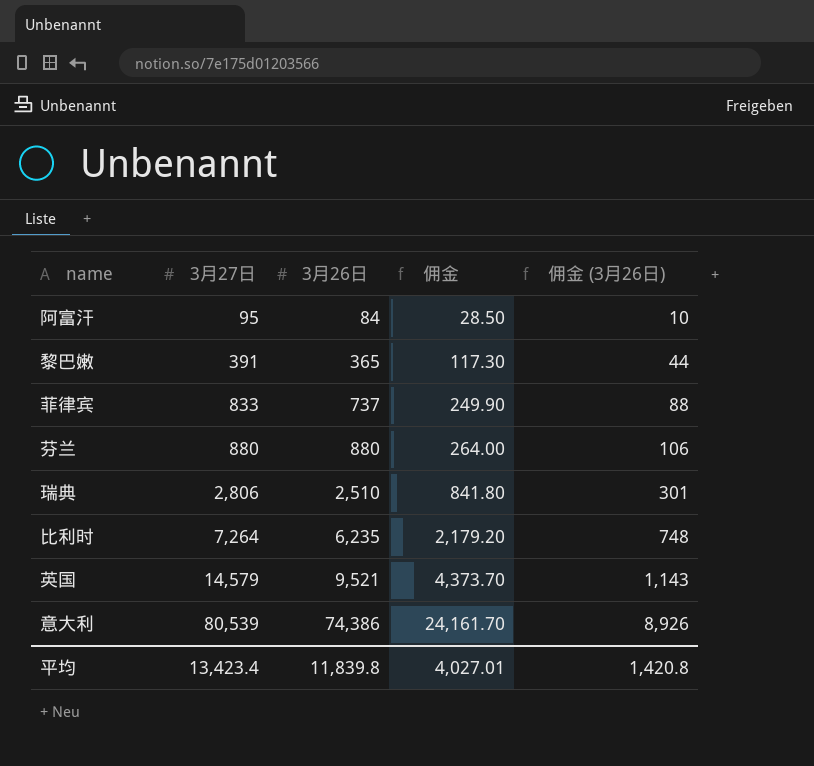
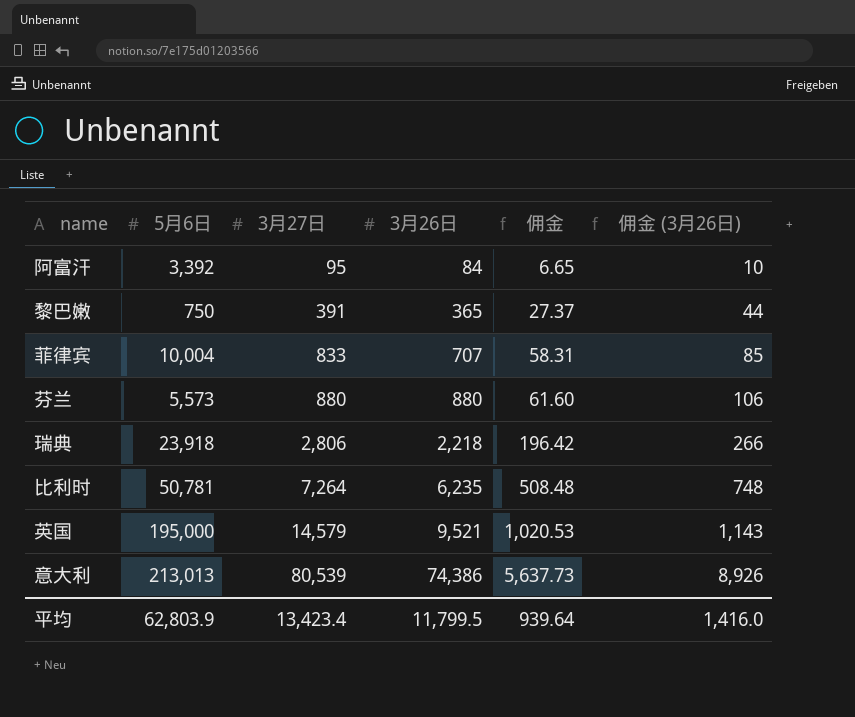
column 5月6日 | position: none -> 2
column 佣金 | formula: [3月27日] * 0.3 -> [3月27日] * 0.07
菲律宾 | 3月26日: 737 -> 707
菲律宾 | 佣金 (3月26日): 88 -> 85
瑞典 | 3月26日: 2,510 -> 2,218
瑞典 | 佣金 (3月26日): 301 -> 266
平均 | 3月26日: 11,839.8 -> 11,799.5
平均 | 佣金: 4,027.01 -> 939.64
平均 | 佣金 (3月26日): 1,420.8 -> 1,416.0

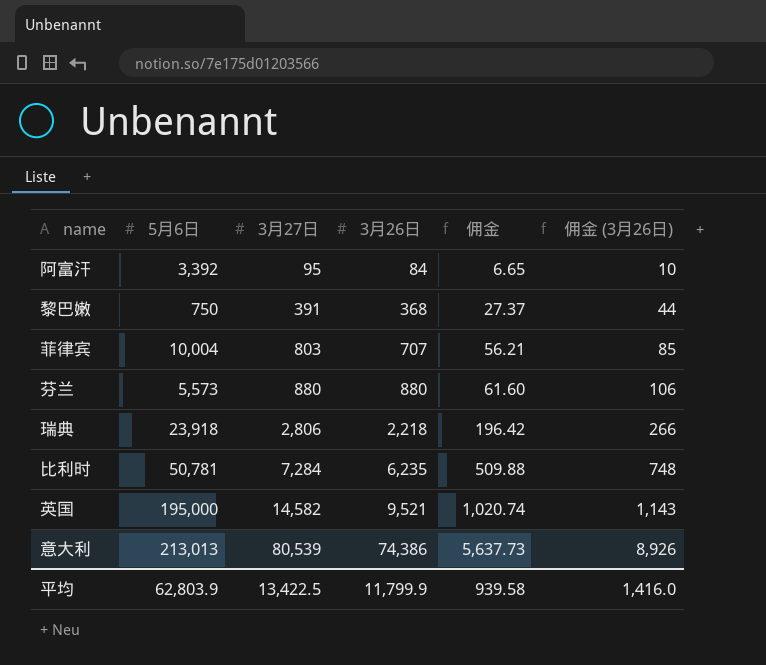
黎巴嫩 | 3月26日: 365 -> 368
菲律宾 | 3月27日: 833 -> 803
菲律宾 | 佣金: 58.31 -> 56.21
比利时 | 3月27日: 7,264 -> 7,284
比利时 | 佣金: 508.48 -> 509.88
英国 | 3月27日: 14,579 -> 14,582
英国 | 佣金: 1,020.53 -> 1,020.74
平均 | 3月27日: 13,423.4 -> 13,422.5
平均 | 3月26日: 11,799.5 -> 11,799.9
平均 | 佣金: 939.64 -> 939.58

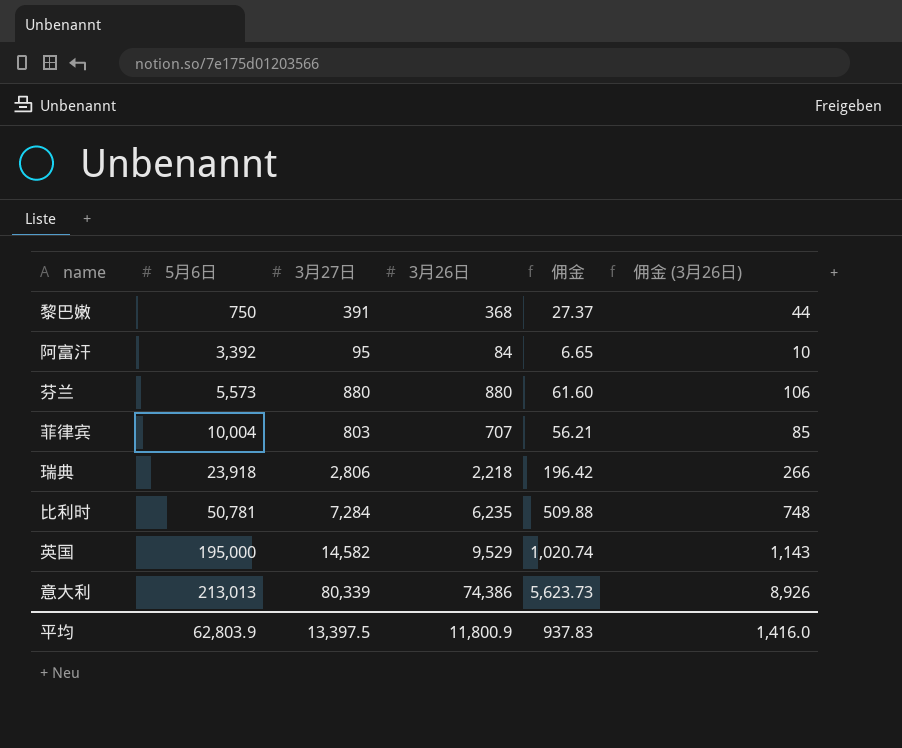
row order: 3月27日 ascending -> 5月6日 ascending
英国 | 3月26日: 9,521 -> 9,529
意大利 | 3月27日: 80,539 -> 80,339
意大利 | 佣金: 5,637.73 -> 5,623.73
平均 | 3月27日: 13,422.5 -> 13,397.5
平均 | 3月26日: 11,799.9 -> 11,800.9
平均 | 佣金: 939.58 -> 937.83

